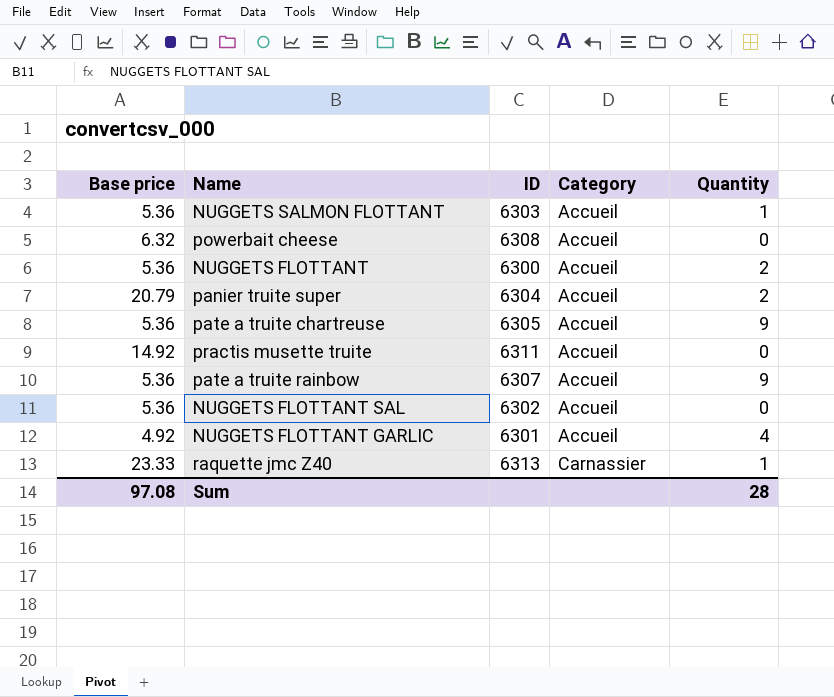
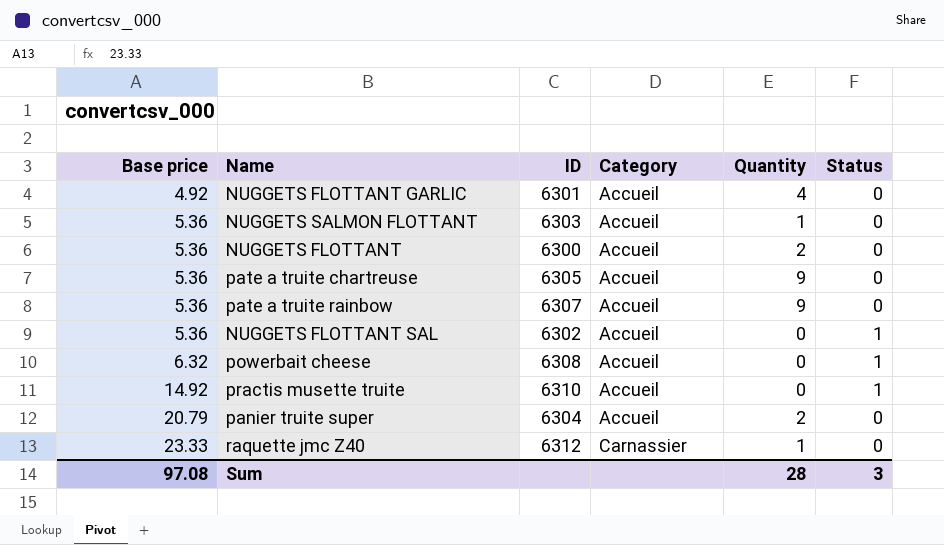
row order: Category ascending -> Base price ascending
column Status | position: none -> 6
practis musette truite | ID: 6311 -> 6310
raquette jmc Z40 | ID: 6313 -> 6312

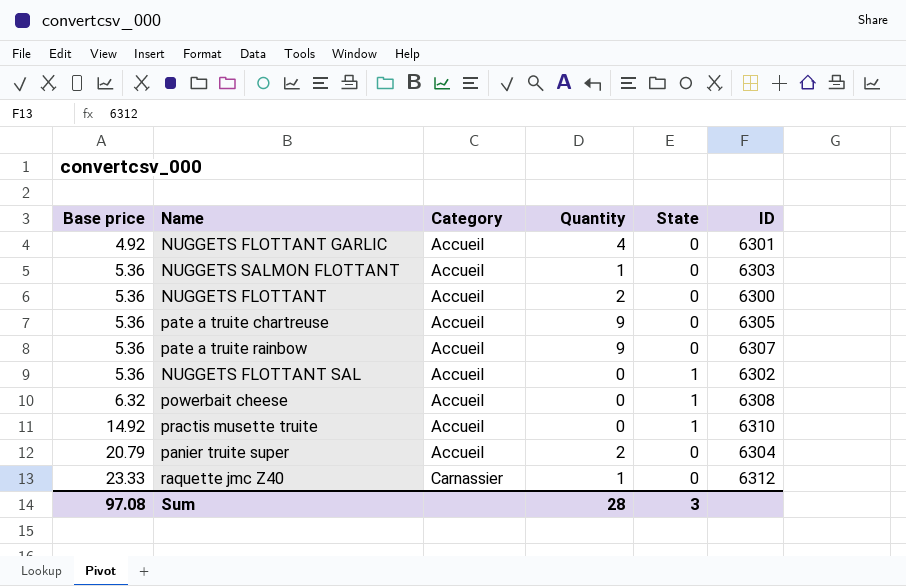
column name: Status -> State
column ID | position: 3 -> 6

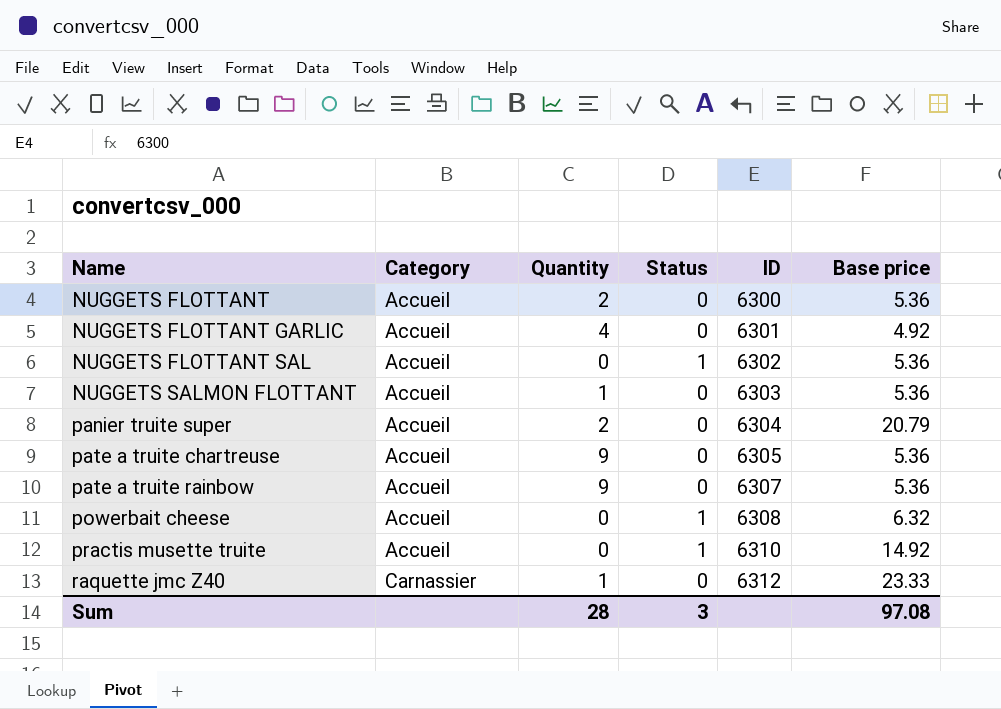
row order: Base price ascending -> Name ascending
column name: State -> Status
column Base price | position: 1 -> 6

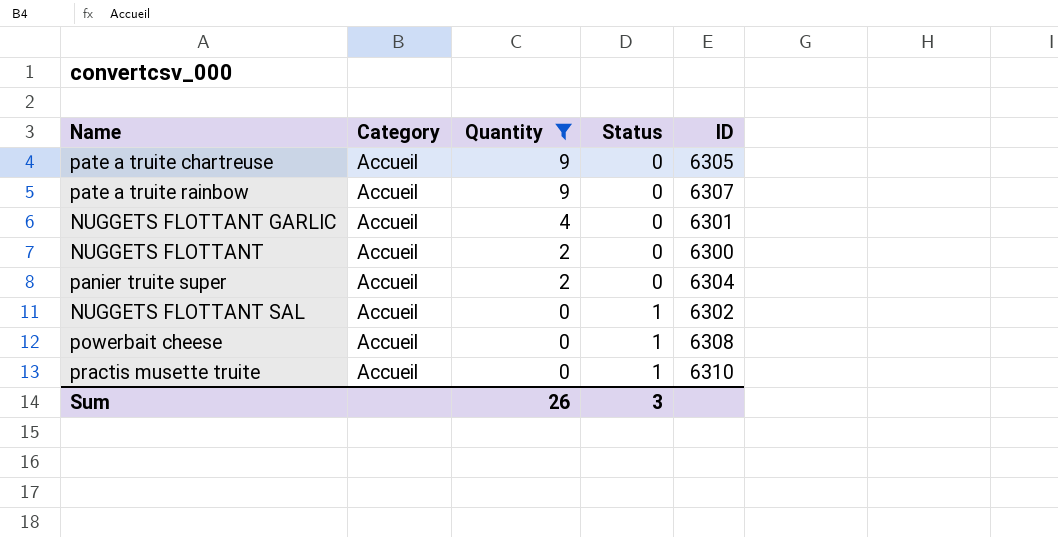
filter: none -> Quantity != 1
row order: Name ascending -> Quantity descending
column Base price | position: 6 -> none
Sum | Quantity: 28 -> 26

